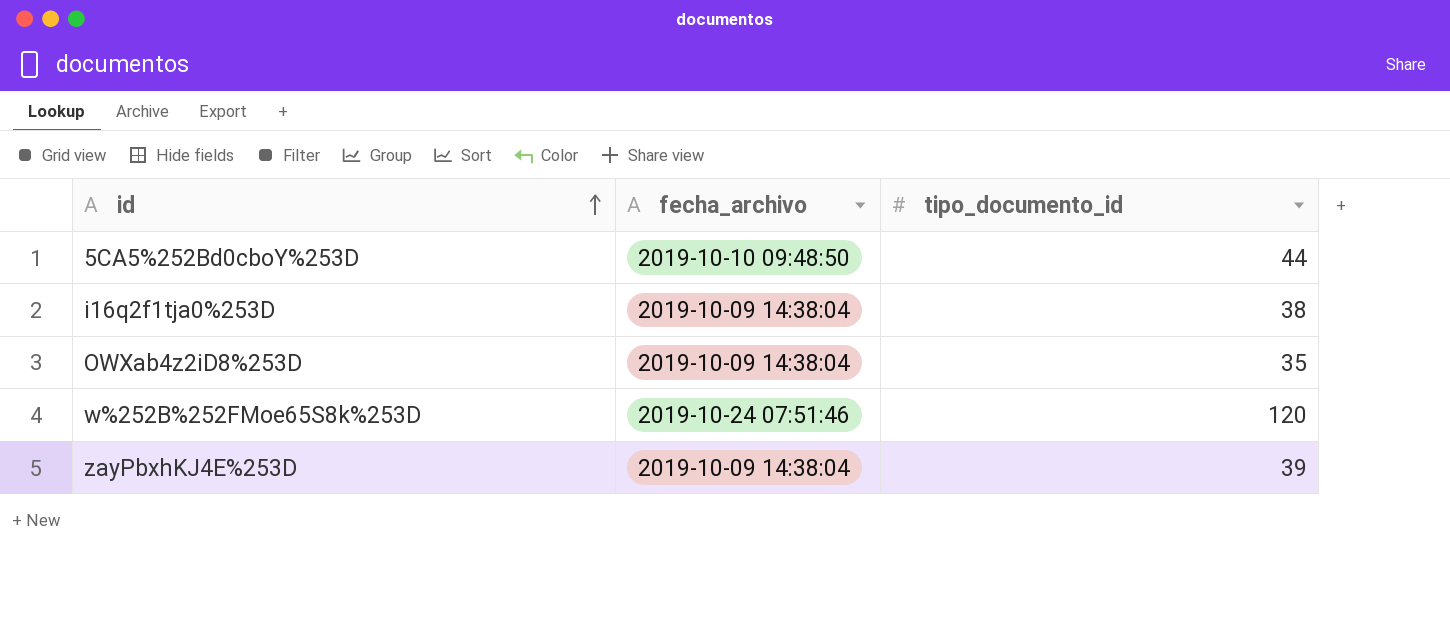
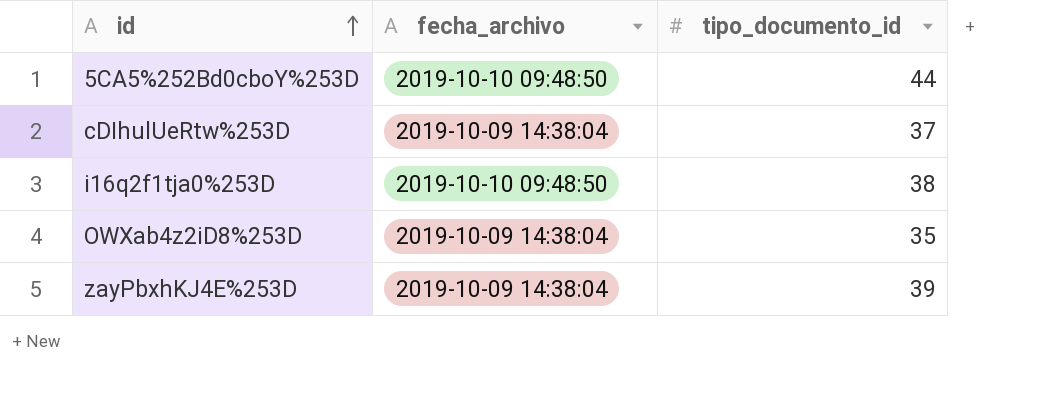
row w%252B%252FMoe65S8k%253D: 2019-10-24 07:51:46 | 120 -> none
row cDIhulUeRtw%253D: none -> 2019-10-09 14:38:04 | 37
i16q2f1tja0%253D | fecha_archivo: 2019-10-09 14:38:04 -> 2019-10-10 09:48:50

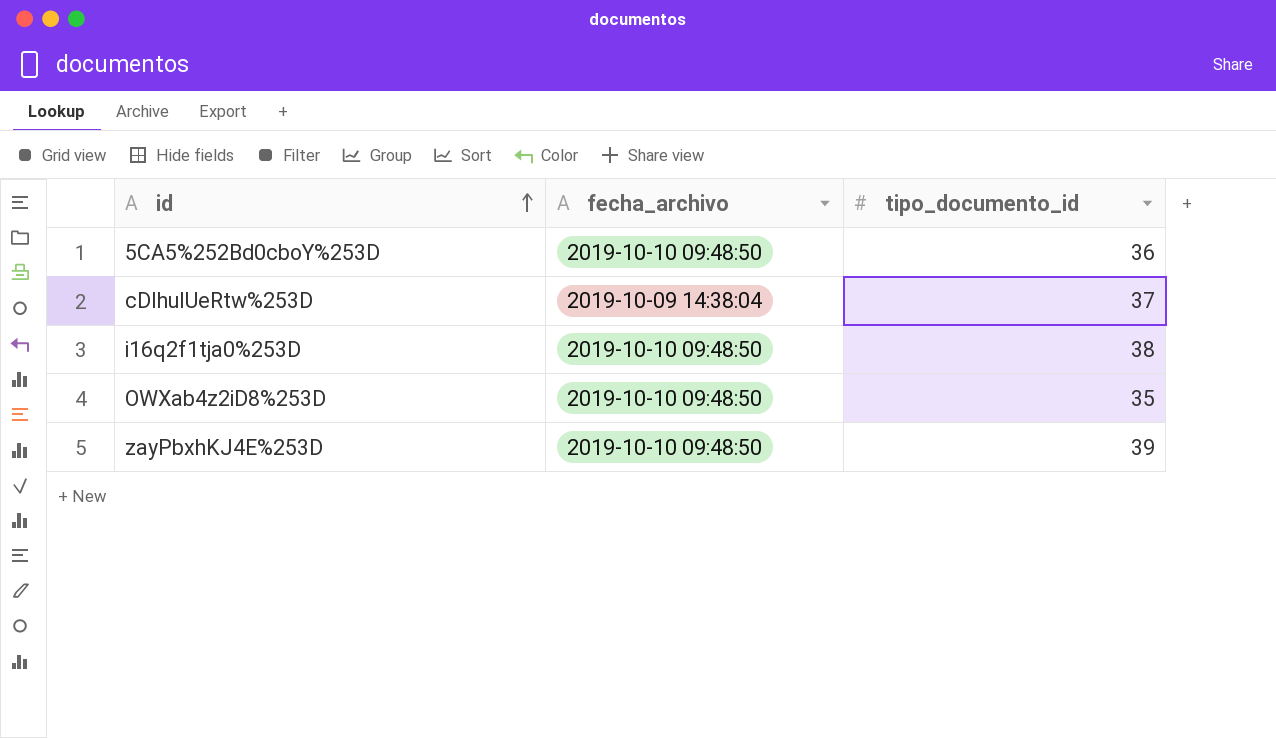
5CA5%252Bd0cboY%253D | tipo_documento_id: 44 -> 36
OWXab4z2iD8%253D | fecha_archivo: 2019-10-09 14:38:04 -> 2019-10-10 09:48:50
zayPbxhKJ4E%253D | fecha_archivo: 2019-10-09 14:38:04 -> 2019-10-10 09:48:50

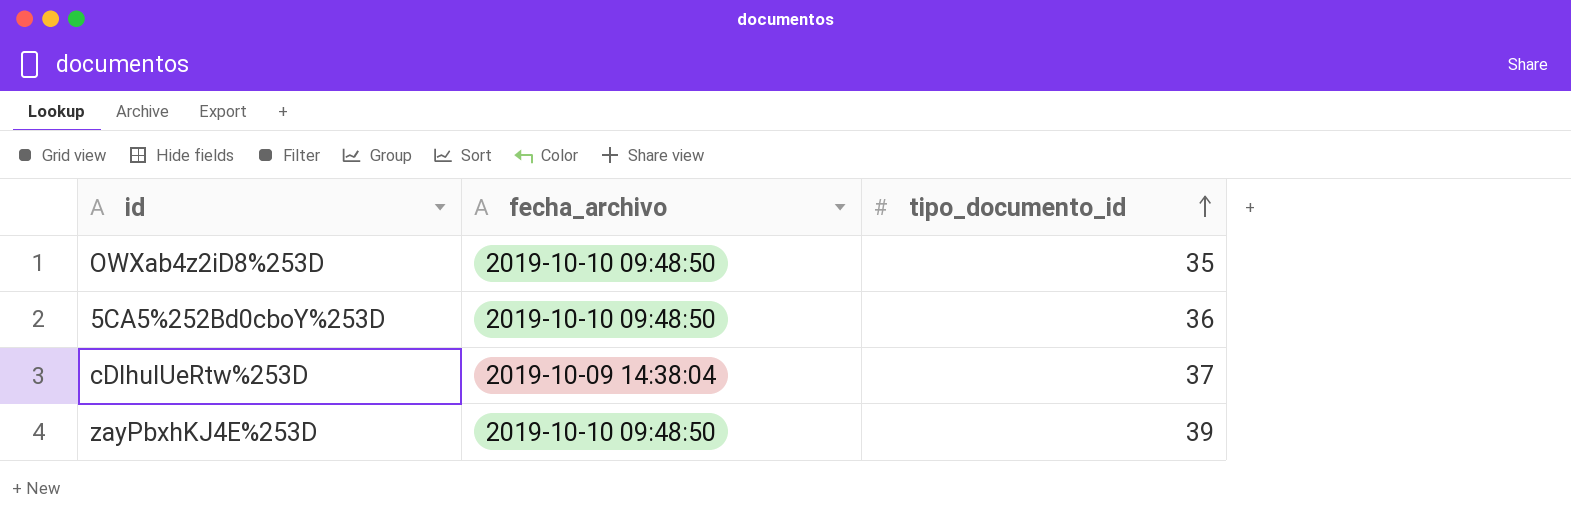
row order: id ascending -> tipo_documento_id ascending
row i16q2f1tja0%253D: 2019-10-10 09:48:50 | 38 -> none

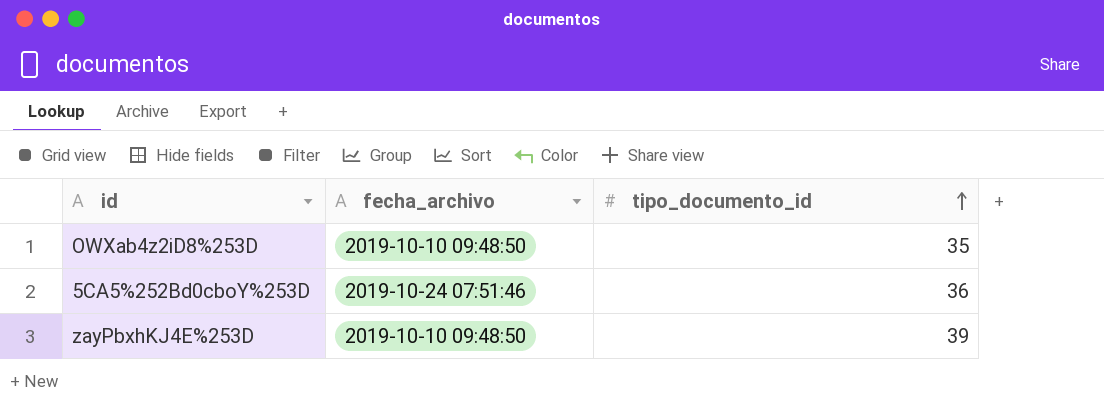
row cDIhulUeRtw%253D: 2019-10-09 14:38:04 | 37 -> none
5CA5%252Bd0cboY%253D | fecha_archivo: 2019-10-10 09:48:50 -> 2019-10-24 07:51:46

